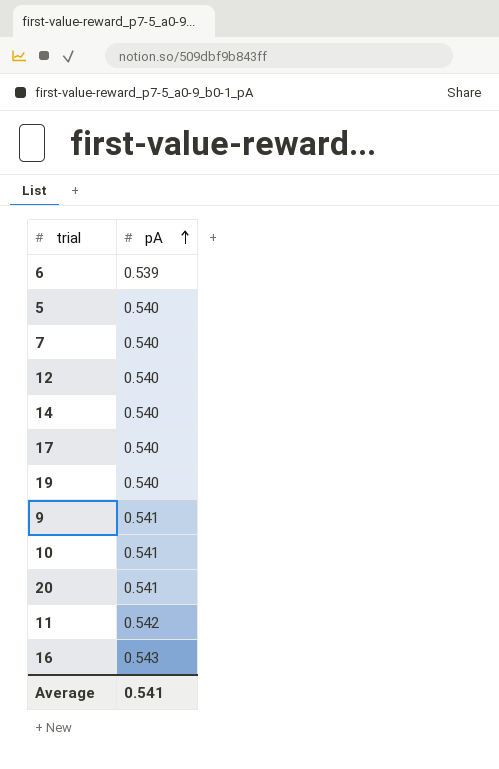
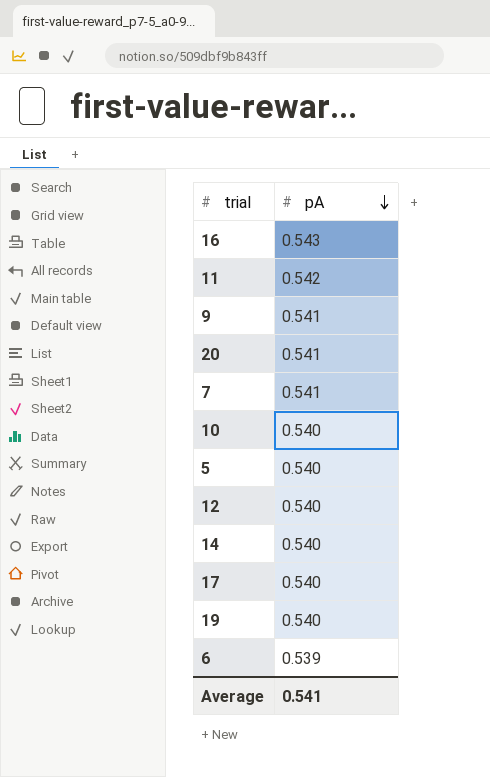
row order: pA ascending -> pA descending
7 | pA: 0.540 -> 0.541
10 | pA: 0.541 -> 0.540

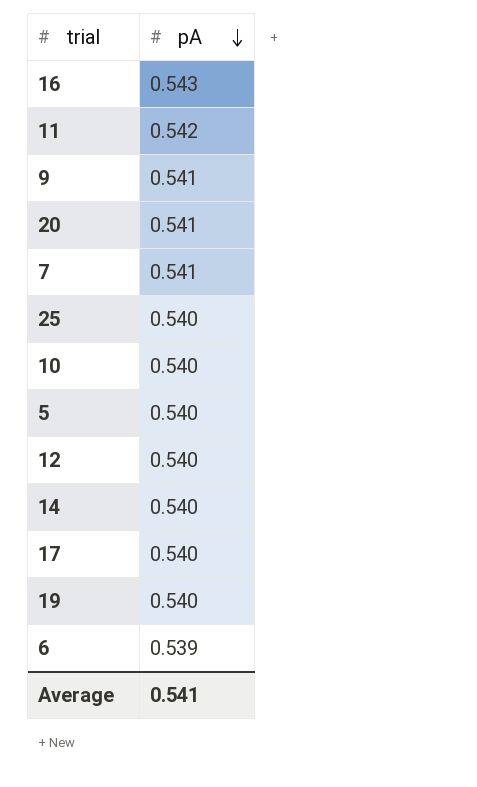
row 25: none -> 0.540

